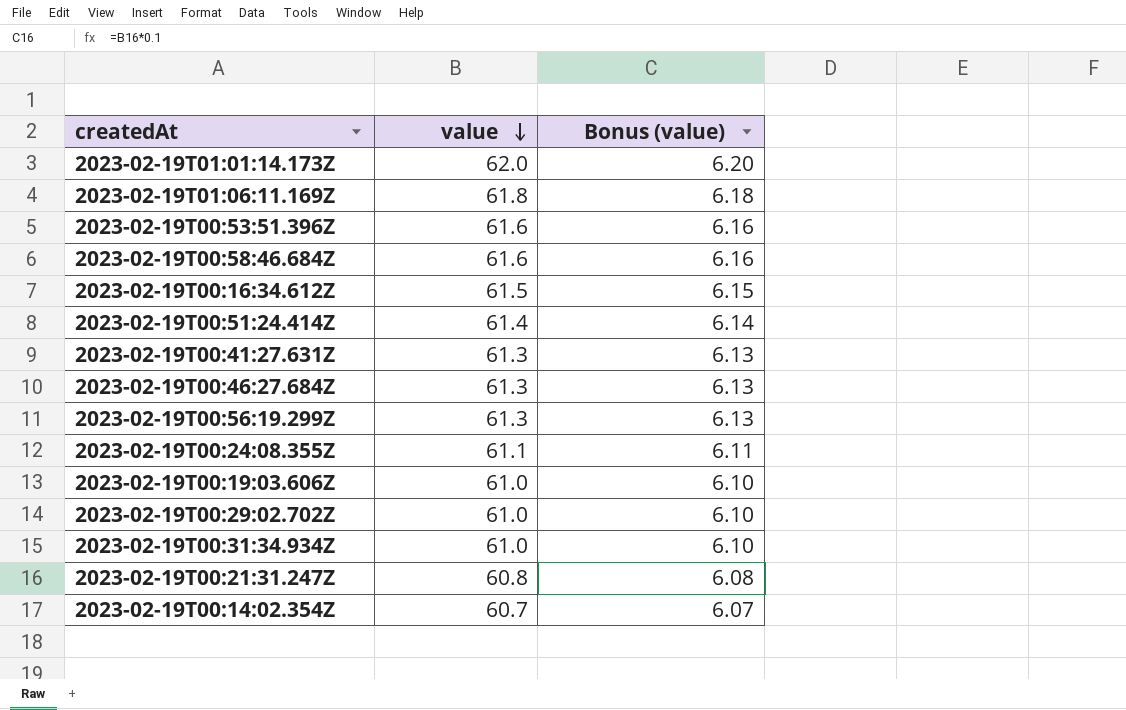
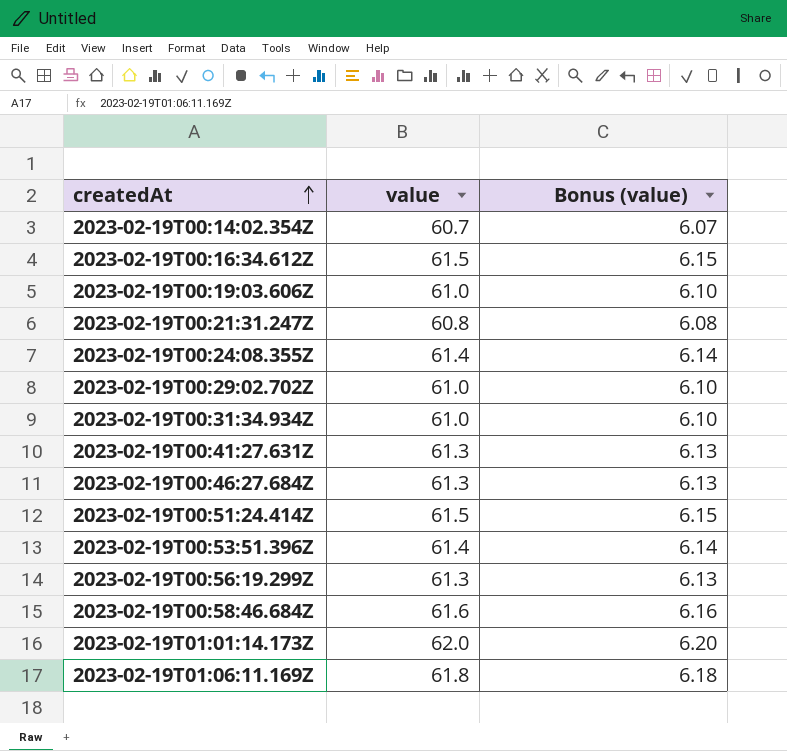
row order: value descending -> createdAt ascending
2023-02-19T00:24:08.355Z | value: 61.1 -> 61.4
2023-02-19T00:24:08.355Z | Bonus (value): 6.11 -> 6.14
2023-02-19T00:51:24.414Z | value: 61.4 -> 61.5
2023-02-19T00:51:24.414Z | Bonus (value): 6.14 -> 6.15
2023-02-19T00:53:51.396Z | value: 61.6 -> 61.4
2023-02-19T00:53:51.396Z | Bonus (value): 6.16 -> 6.14

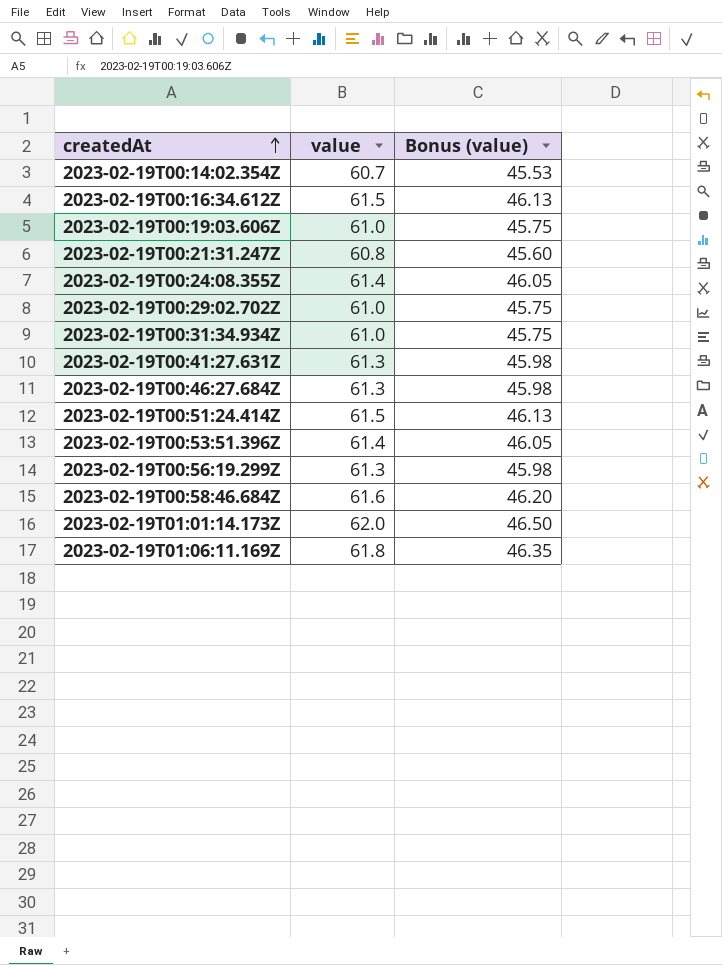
column Bonus (value) | formula: [value] * 0.1 -> [value] * 0.75

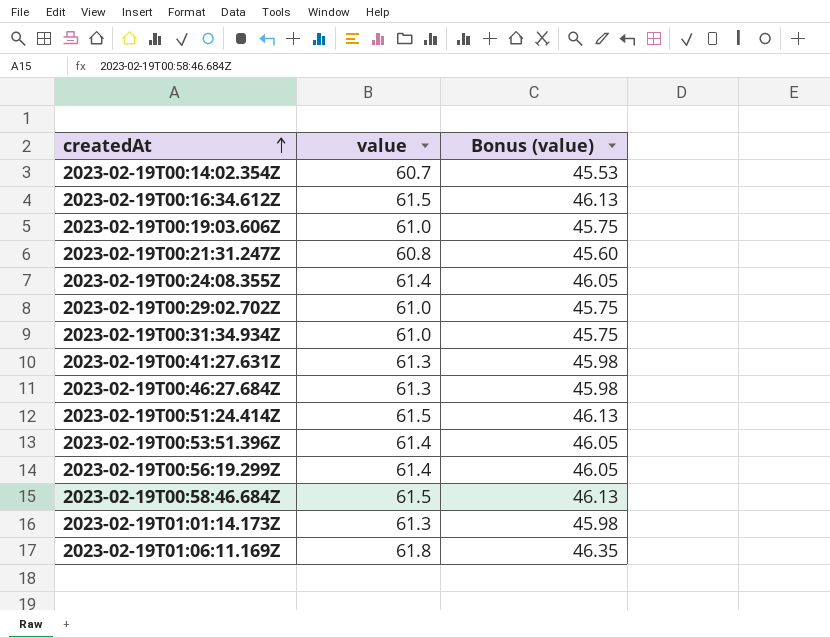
2023-02-19T00:56:19.299Z | value: 61.3 -> 61.4
2023-02-19T00:56:19.299Z | Bonus (value): 45.98 -> 46.05
2023-02-19T00:58:46.684Z | value: 61.6 -> 61.5
2023-02-19T00:58:46.684Z | Bonus (value): 46.20 -> 46.13
2023-02-19T01:01:14.173Z | value: 62.0 -> 61.3
2023-02-19T01:01:14.173Z | Bonus (value): 46.50 -> 45.98

